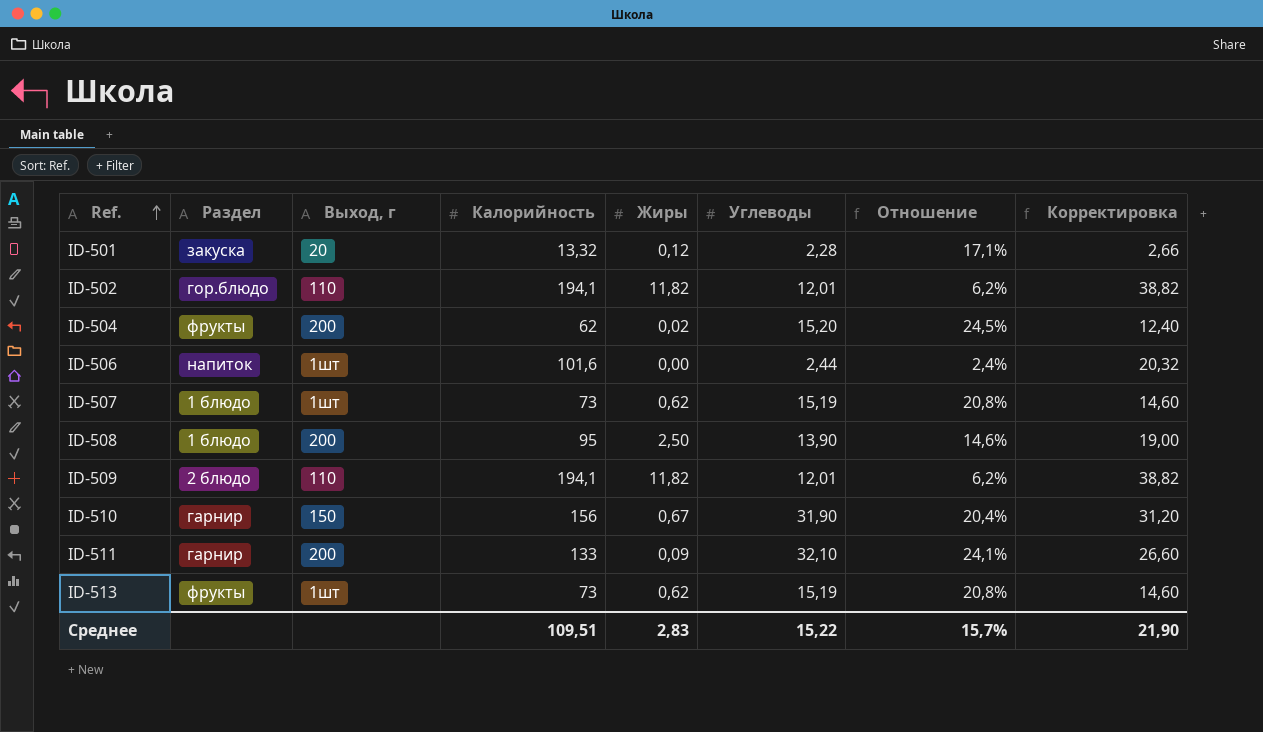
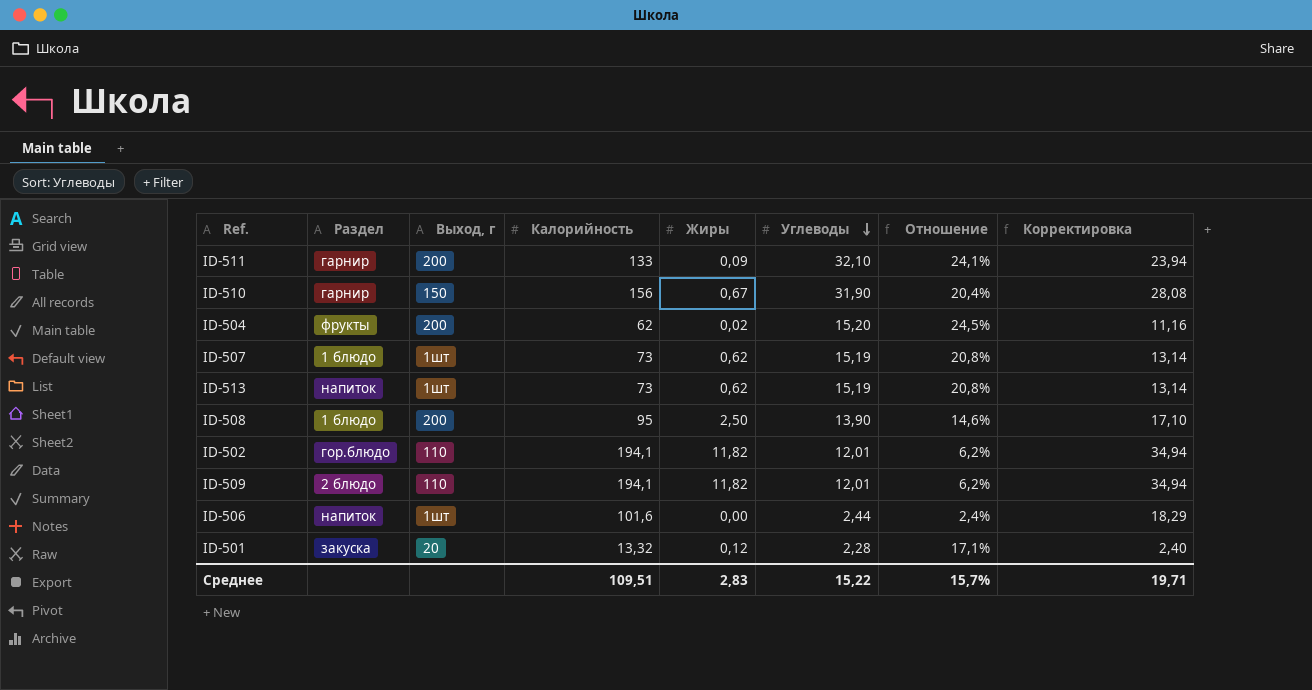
row order: Ref. ascending -> Углеводы descending
column Корректировка | formula: [Калорийность] * 0,2 -> [Калорийность] * 0,18
ID-513 | Раздел: фрукты -> напиток
Среднее | Корректировка: 21,90 -> 19,71

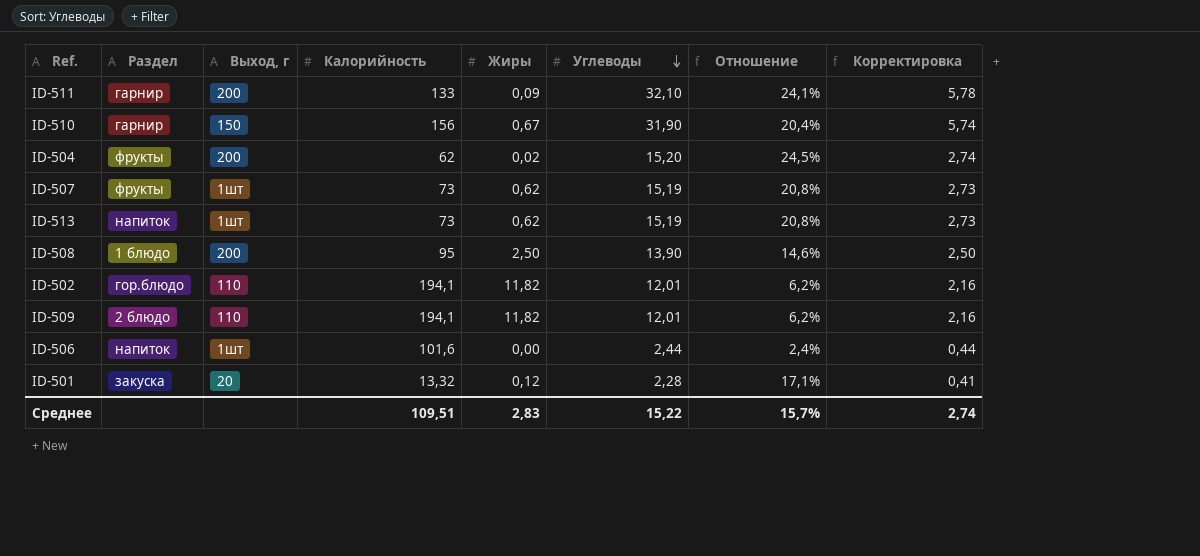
column Корректировка | formula: [Калорийность] * 0,18 -> [Углеводы] * 0,18
ID-507 | Раздел: 1 блюдо -> фрукты
Среднее | Корректировка: 19,71 -> 2,74

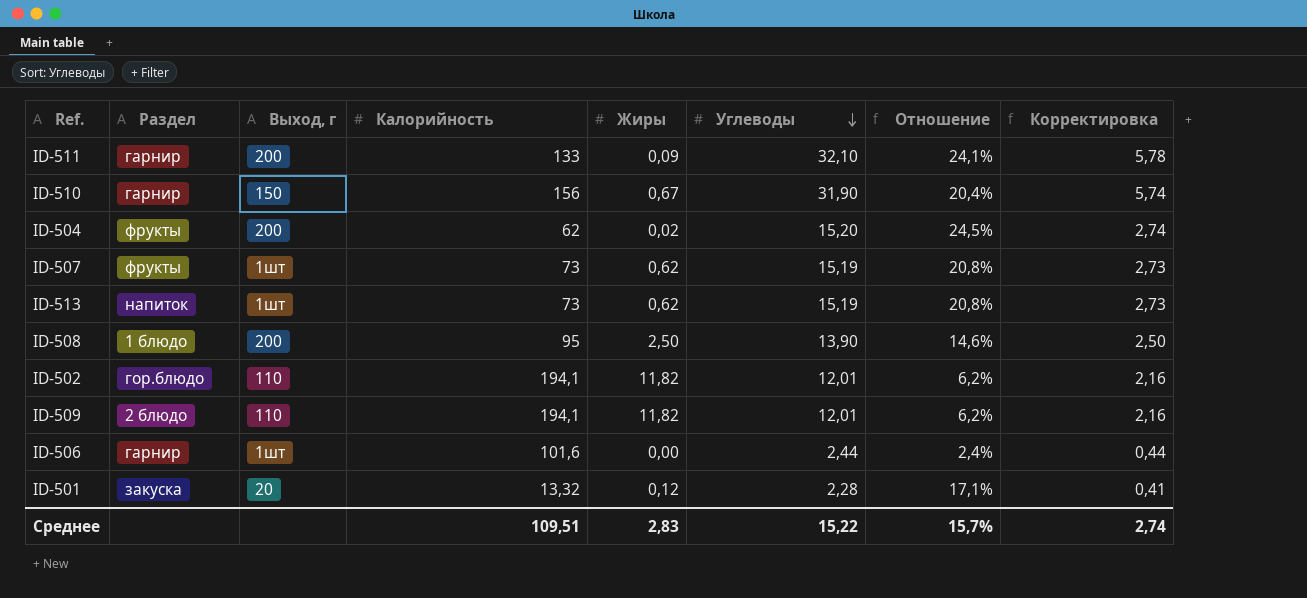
ID-506 | Раздел: напиток -> гарнир

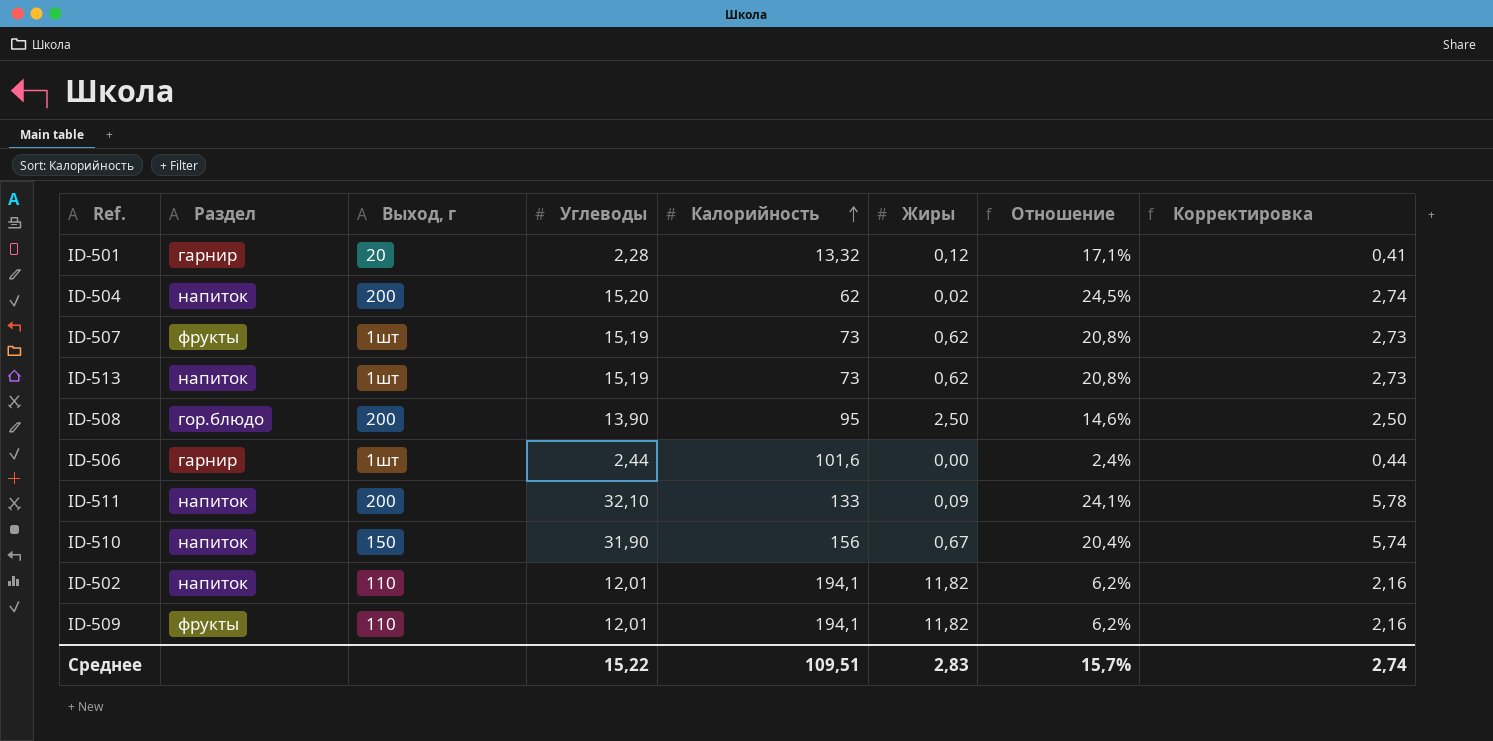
row order: Углеводы descending -> Калорийность ascending
column Углеводы | position: 6 -> 4
ID-501 | Раздел: закуска -> гарнир
ID-504 | Раздел: фрукты -> напиток
ID-508 | Раздел: 1 блюдо -> гор.блюдо
ID-511 | Раздел: гарнир -> напиток
ID-510 | Раздел: гарнир -> напиток
ID-502 | Раздел: гор.блюдо -> напиток
ID-509 | Раздел: 2 блюдо -> фрукты

